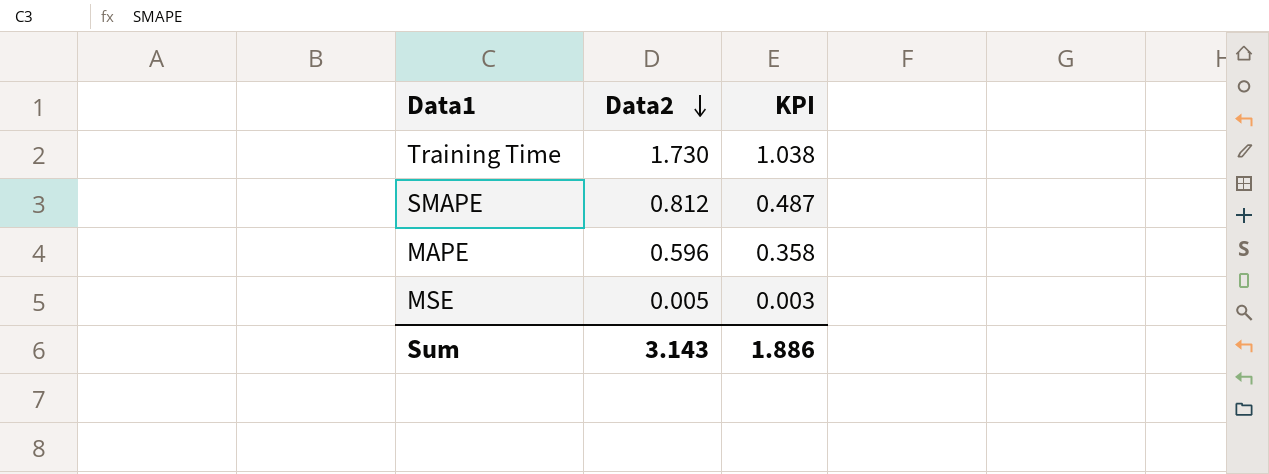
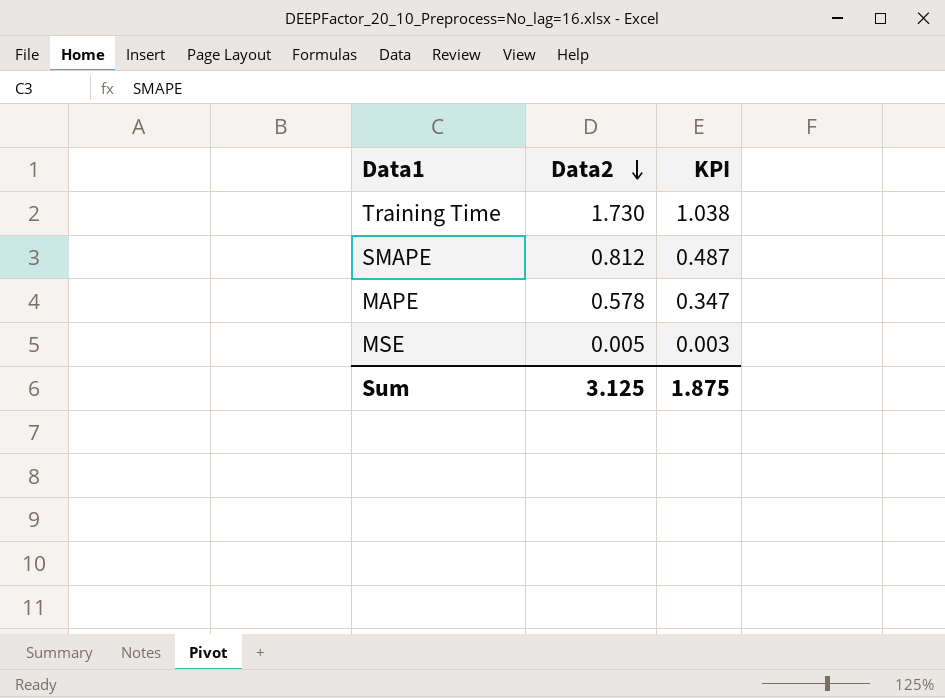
MAPE | Data2: 0.596 -> 0.578
MAPE | KPI: 0.358 -> 0.347
Sum | Data2: 3.143 -> 3.125
Sum | KPI: 1.886 -> 1.875

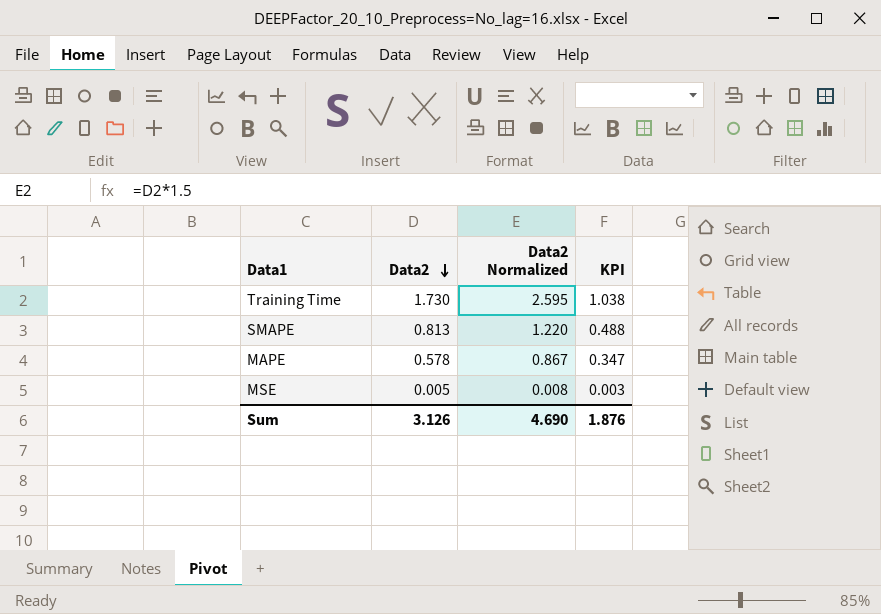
column Data2 Normalized | formula: none -> [Data2] * 1.5
SMAPE | Data2: 0.812 -> 0.813
SMAPE | KPI: 0.487 -> 0.488
Sum | Data2: 3.125 -> 3.126
Sum | KPI: 1.875 -> 1.876

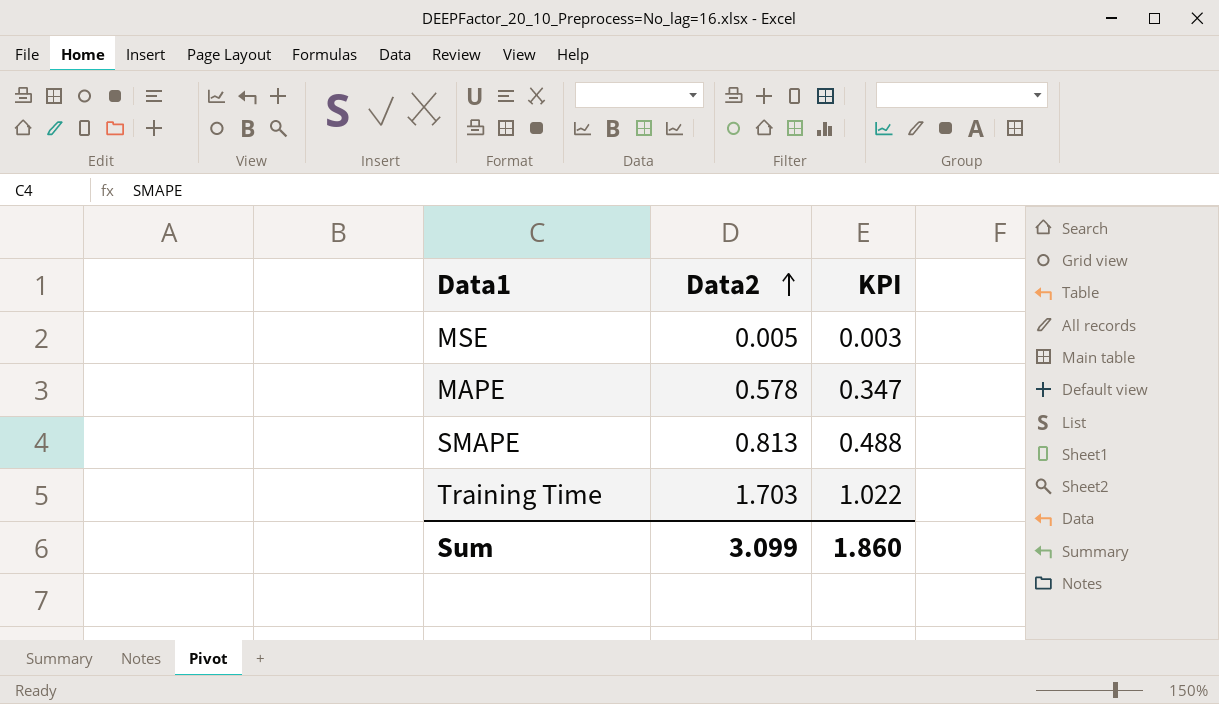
row order: Data2 descending -> Data2 ascending
column Data2 Normalized | formula: [Data2] * 1.5 -> none
Training Time | Data2: 1.730 -> 1.703
Training Time | KPI: 1.038 -> 1.022
Sum | Data2: 3.126 -> 3.099
Sum | KPI: 1.876 -> 1.860

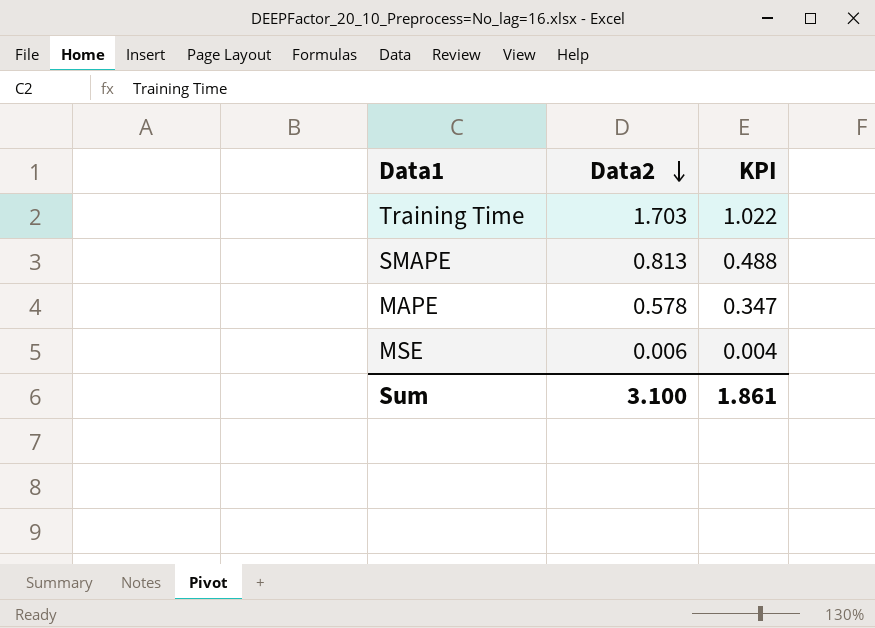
row order: Data2 ascending -> Data2 descending
MSE | Data2: 0.005 -> 0.006
MSE | KPI: 0.003 -> 0.004
Sum | Data2: 3.099 -> 3.100
Sum | KPI: 1.860 -> 1.861

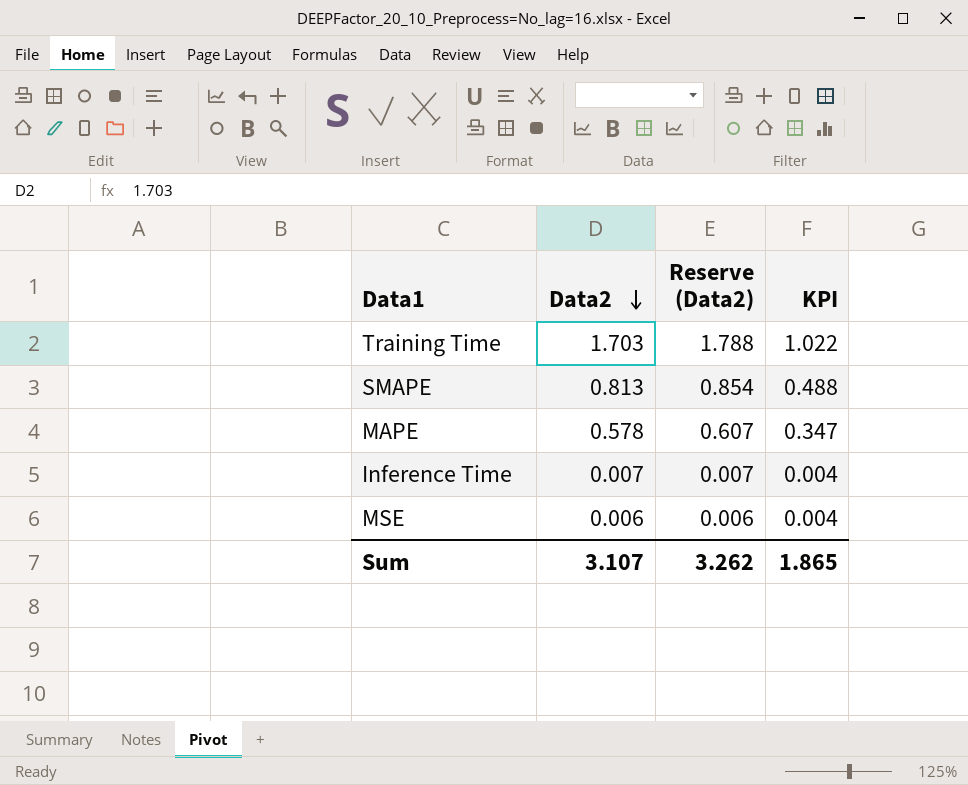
column Reserve (Data2) | formula: none -> [Data2] * 1.05
row Inference Time: none -> 0.007 | 0.007 | 0.004
Sum | Data2: 3.100 -> 3.107
Sum | KPI: 1.861 -> 1.865

